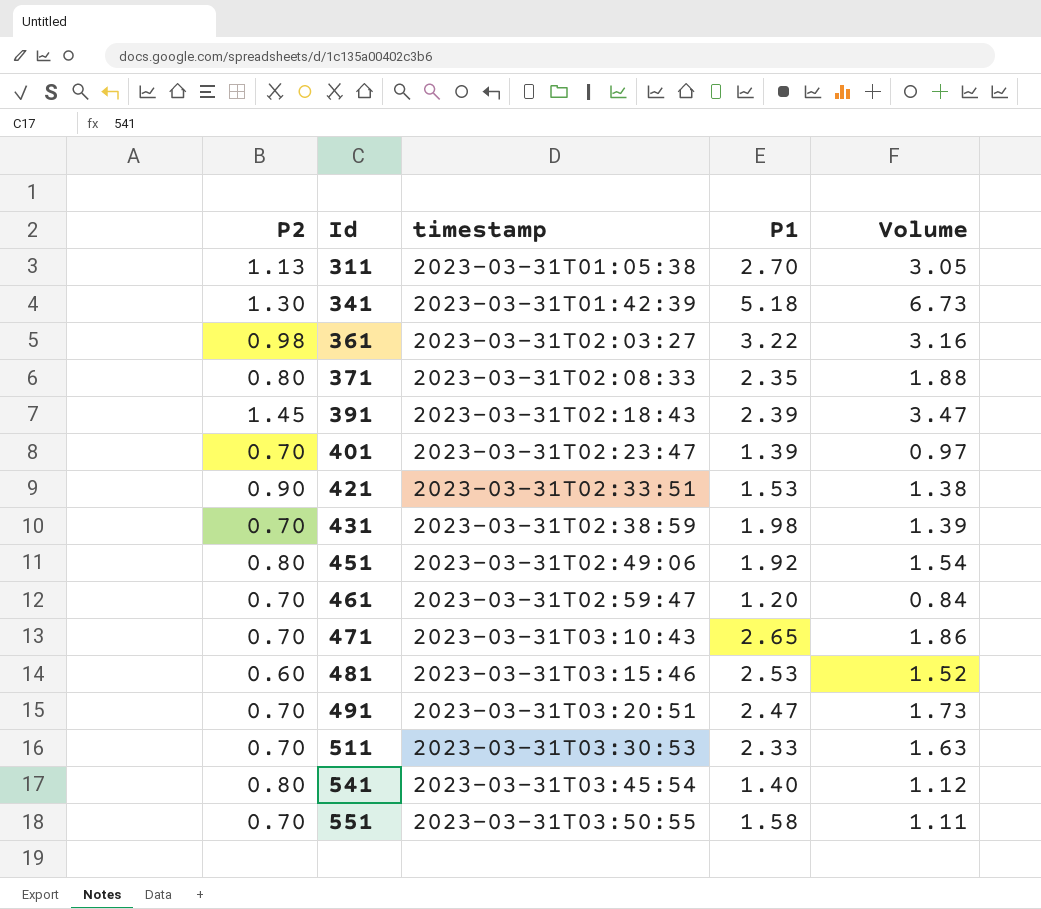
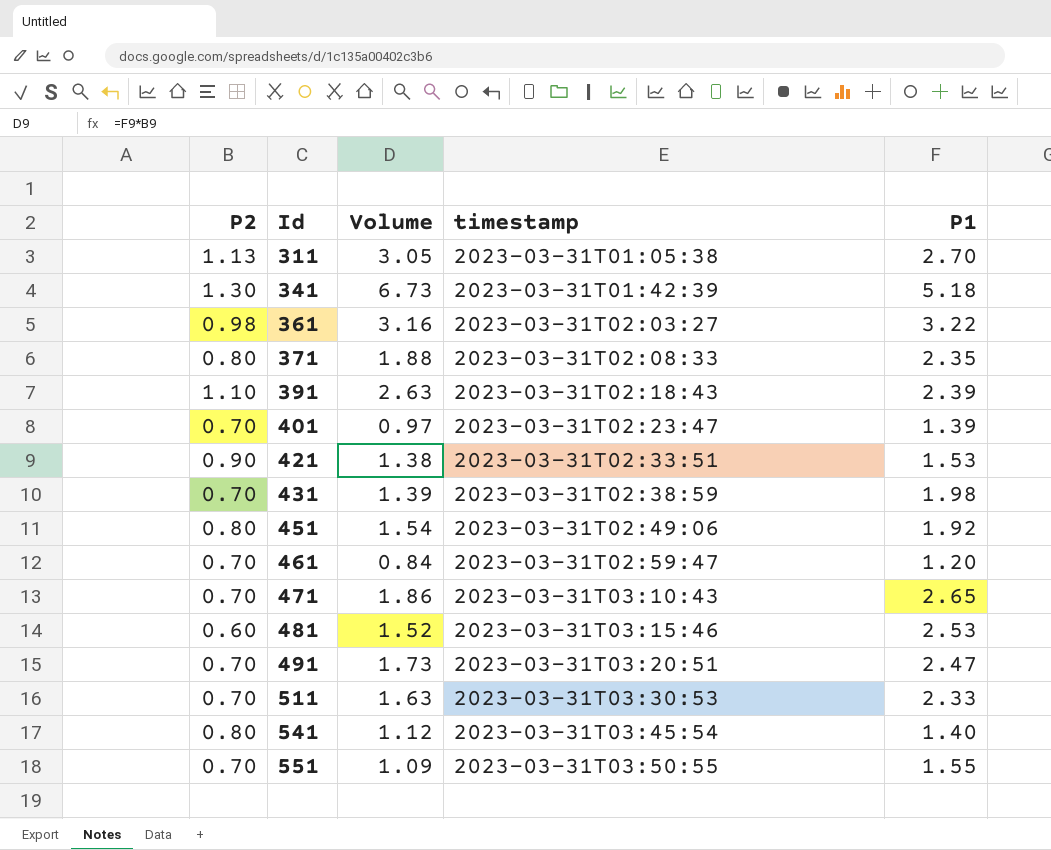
column Volume | position: 5 -> 3
391 | P2: 1.45 -> 1.10
391 | Volume: 3.47 -> 2.63
551 | Volume: 1.11 -> 1.09
551 | P1: 1.58 -> 1.55

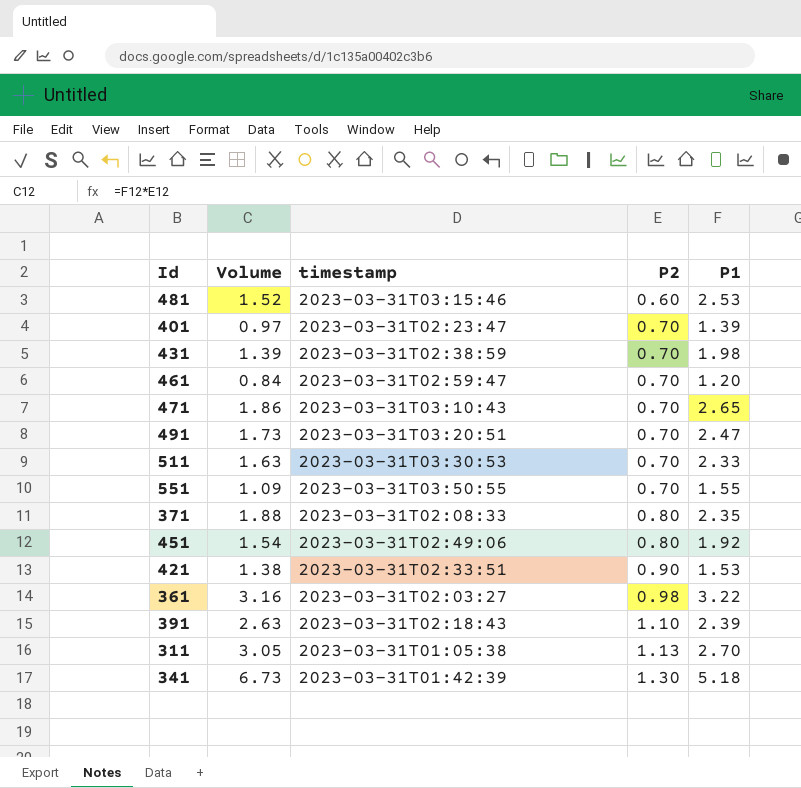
row order: Id ascending -> P2 ascending
column P2 | position: 1 -> 4
row 541: 0.80 | 1.12 | 2023-03-31T03:45:54 | 1.40 -> none

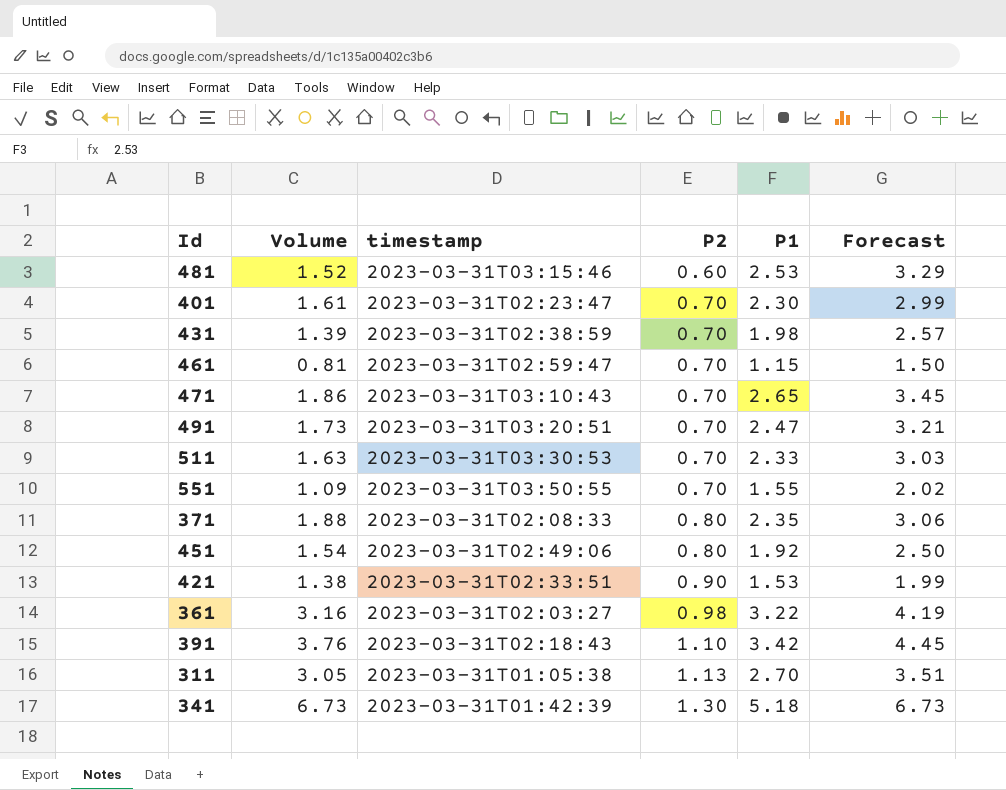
column Forecast | formula: none -> [P1] * 1.3
401 | Volume: 0.97 -> 1.61
401 | P1: 1.39 -> 2.30
461 | Volume: 0.84 -> 0.81
461 | P1: 1.20 -> 1.15
391 | Volume: 2.63 -> 3.76
391 | P1: 2.39 -> 3.42

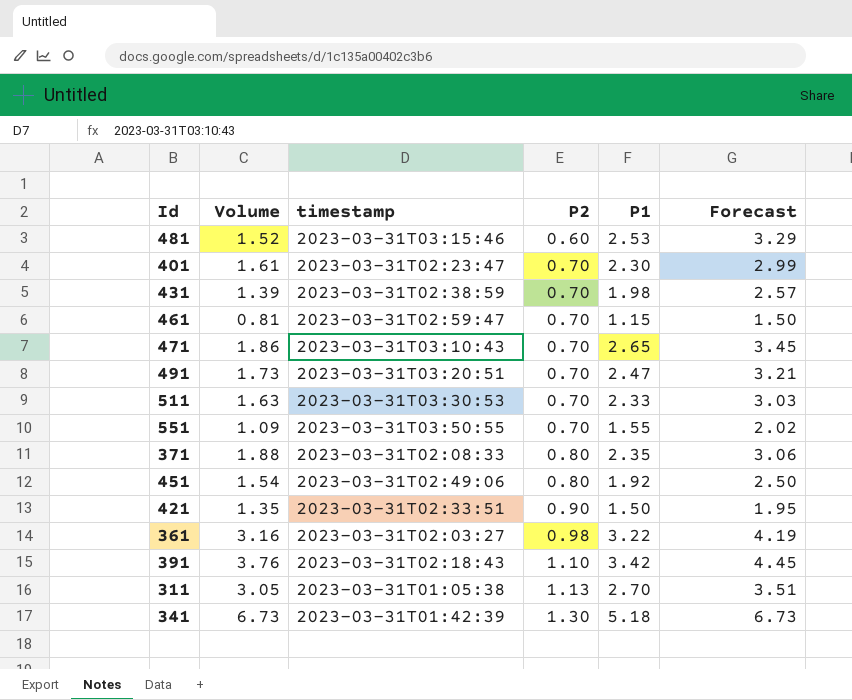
421 | Volume: 1.38 -> 1.35
421 | P1: 1.53 -> 1.50
421 | Forecast: 1.99 -> 1.95

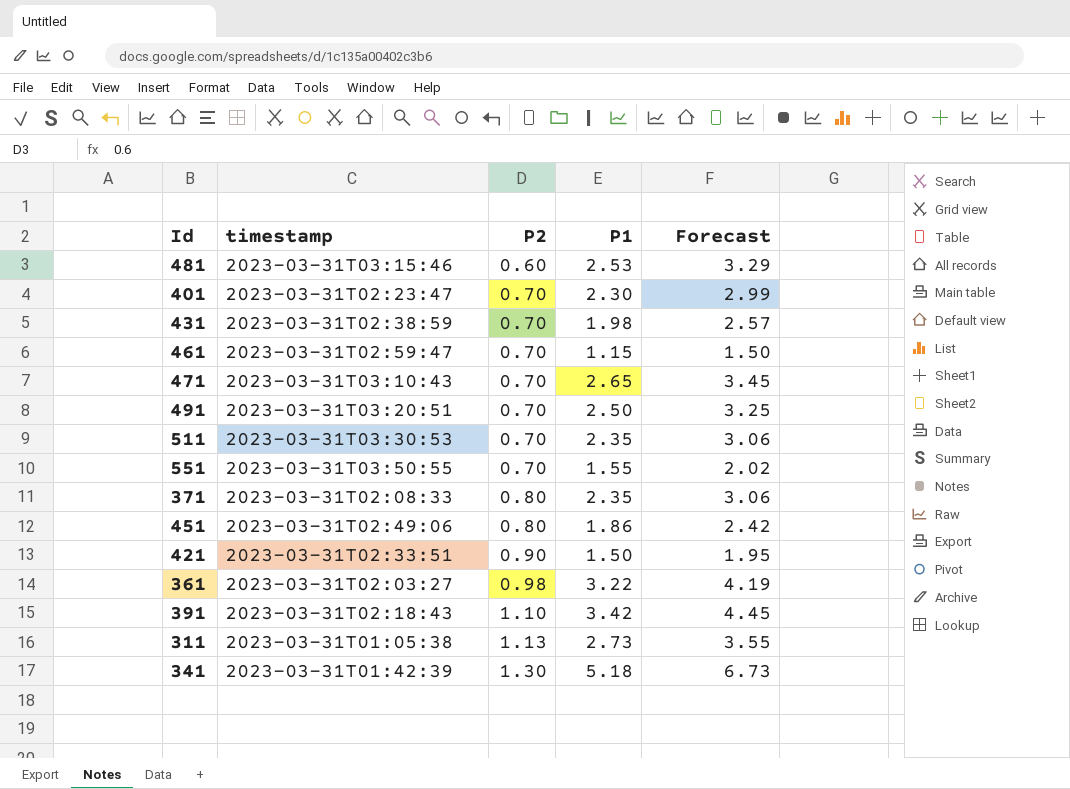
column Volume | formula: [P2] * [P1] -> none
491 | P1: 2.47 -> 2.50
491 | Forecast: 3.21 -> 3.25
511 | P1: 2.33 -> 2.35
511 | Forecast: 3.03 -> 3.06
451 | P1: 1.92 -> 1.86
451 | Forecast: 2.50 -> 2.42
311 | P1: 2.70 -> 2.73
311 | Forecast: 3.51 -> 3.55

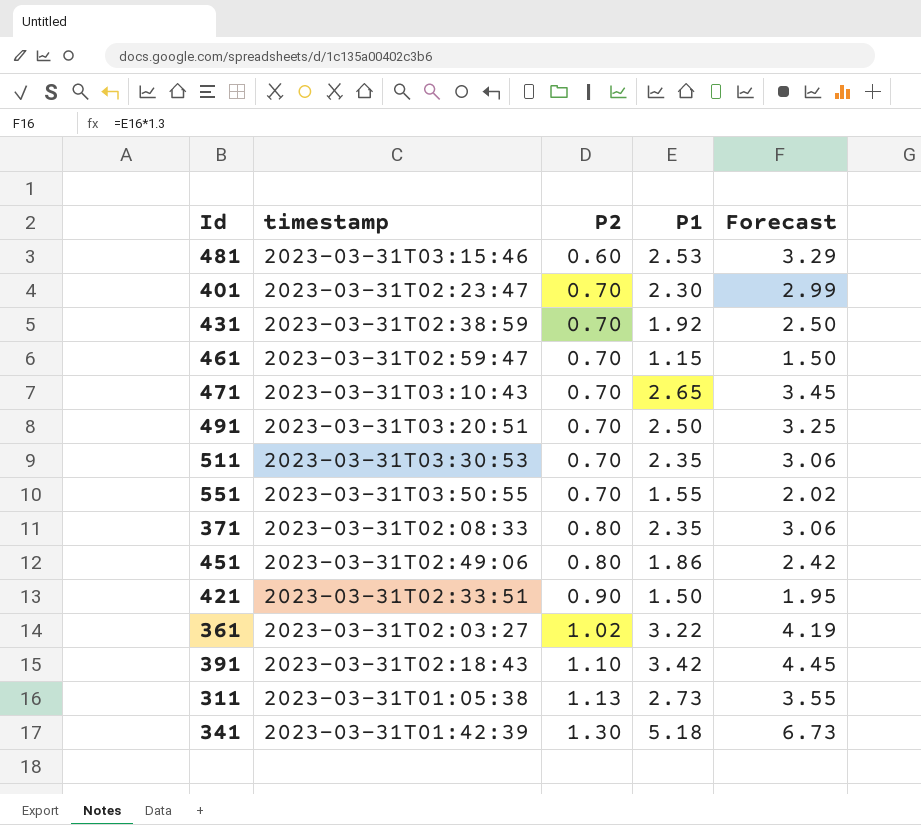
431 | P1: 1.98 -> 1.92
431 | Forecast: 2.57 -> 2.50
361 | P2: 0.98 -> 1.02

